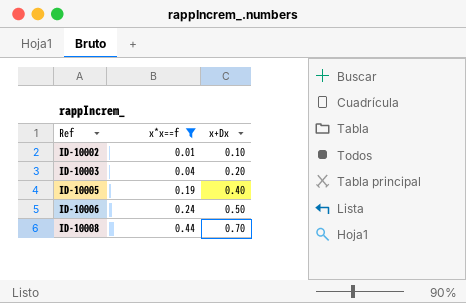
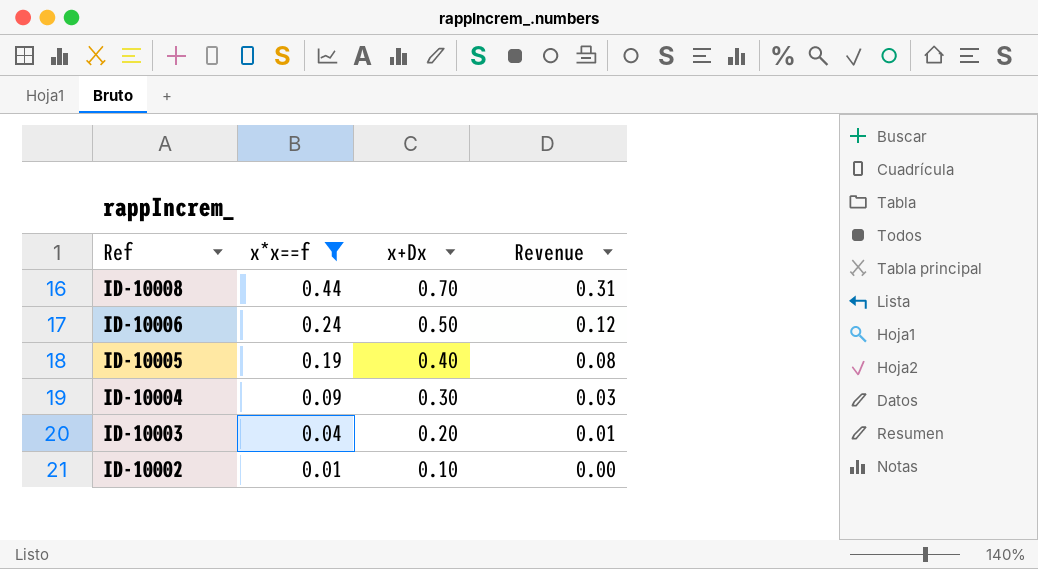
row order: Ref ascending -> Ref descending
column Revenue | formula: none -> [x*x==f] * [x+Dx]
row ID-10004: none -> 0.09 | 0.30 | 0.03

